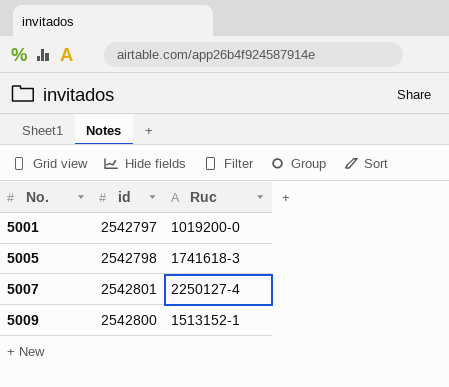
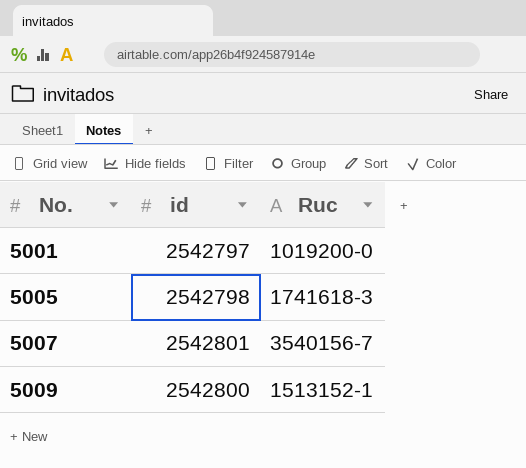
5007 | Ruc: 2250127-4 -> 3540156-7

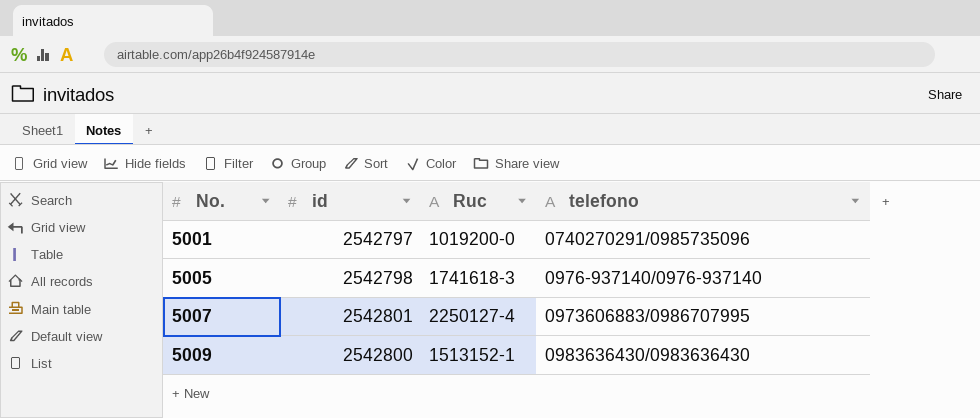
column telefono | position: none -> 4
5007 | Ruc: 3540156-7 -> 2250127-4

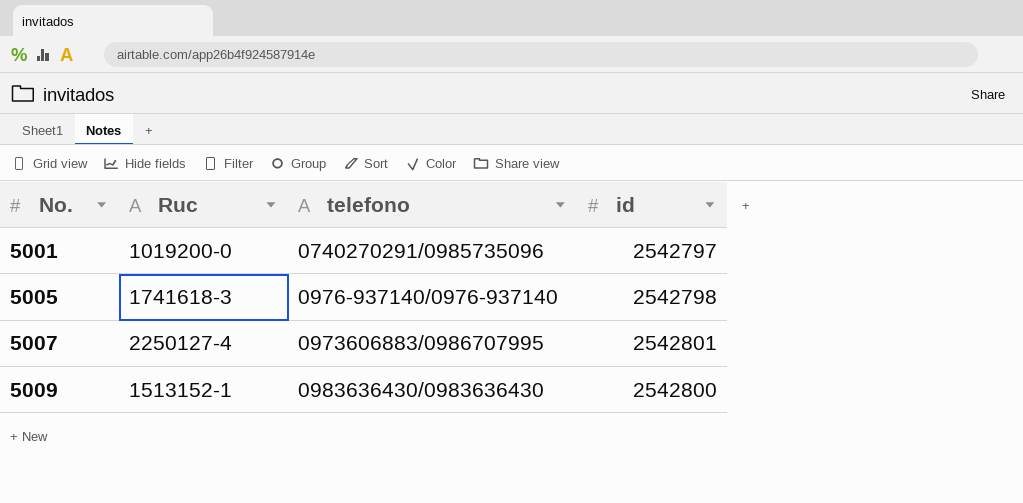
column id | position: 2 -> 4

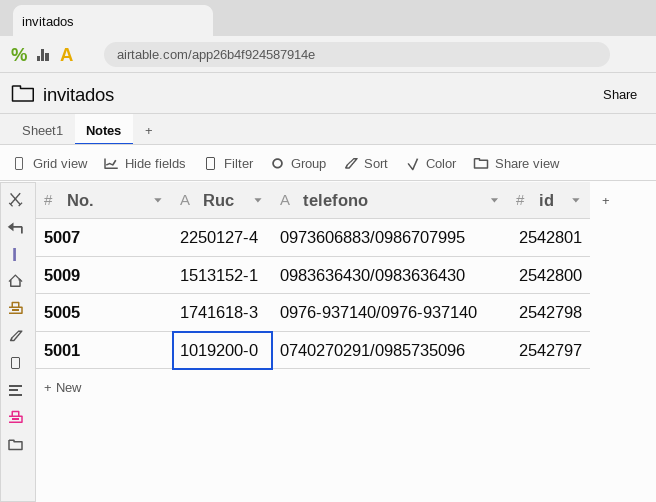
row order: No. ascending -> id descending

